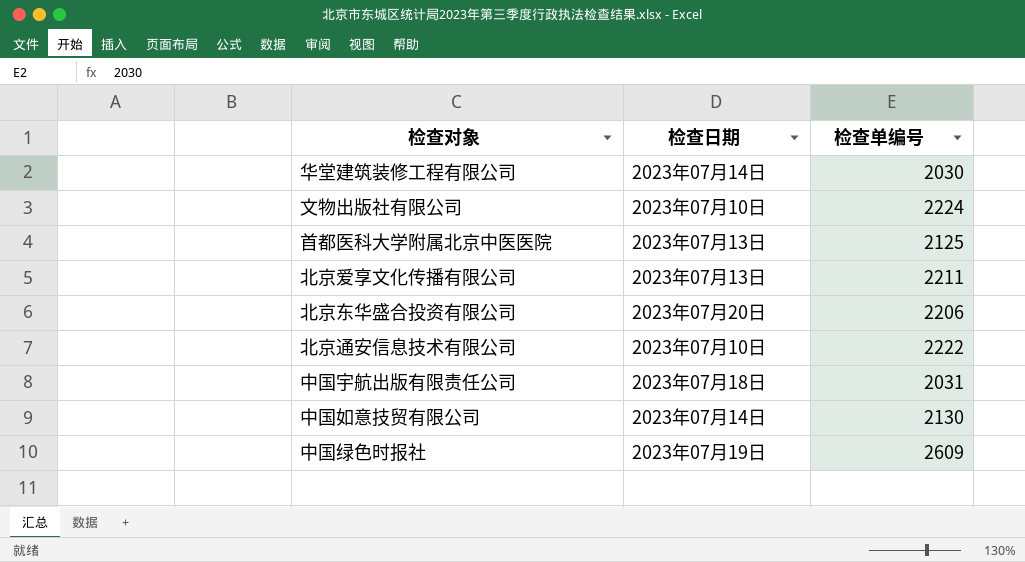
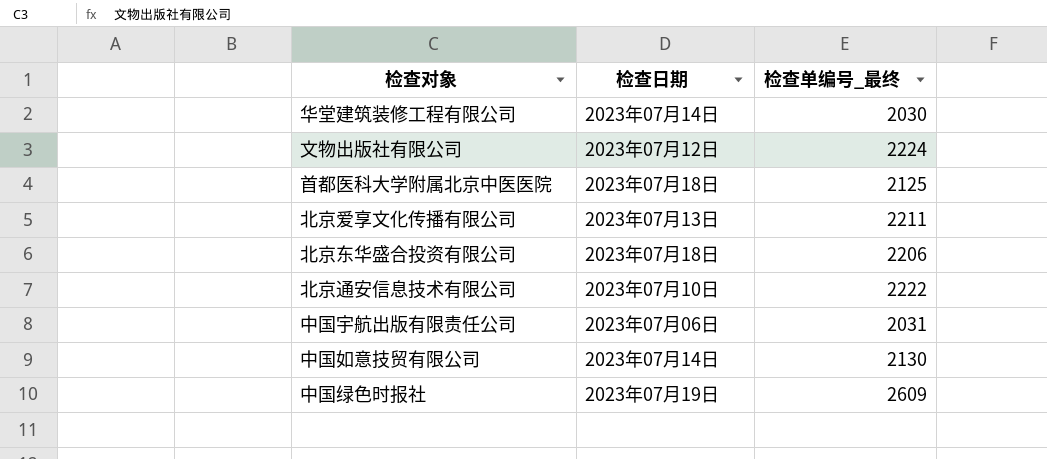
column name: 检查单编号 -> 检查单编号_最终
文物出版社有限公司 | 检查日期: 2023年07月10日 -> 2023年07月12日
首都医科大学附属北京中医医院 | 检查日期: 2023年07月13日 -> 2023年07月18日
北京东华盛合投资有限公司 | 检查日期: 2023年07月20日 -> 2023年07月18日
中国宇航出版有限责任公司 | 检查日期: 2023年07月18日 -> 2023年07月06日

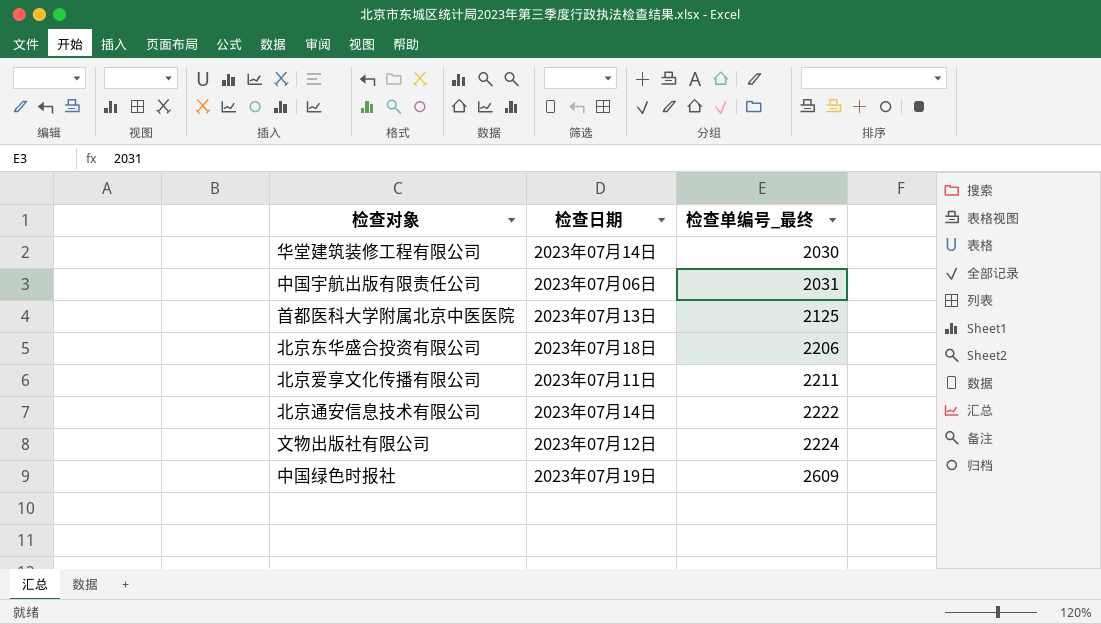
row order: none -> 检查单编号_最终 ascending
row 中国如意技贸有限公司: 2023年07月14日 | 2130 -> none
首都医科大学附属北京中医医院 | 检查日期: 2023年07月18日 -> 2023年07月13日
北京爱享文化传播有限公司 | 检查日期: 2023年07月13日 -> 2023年07月11日
北京通安信息技术有限公司 | 检查日期: 2023年07月10日 -> 2023年07月14日

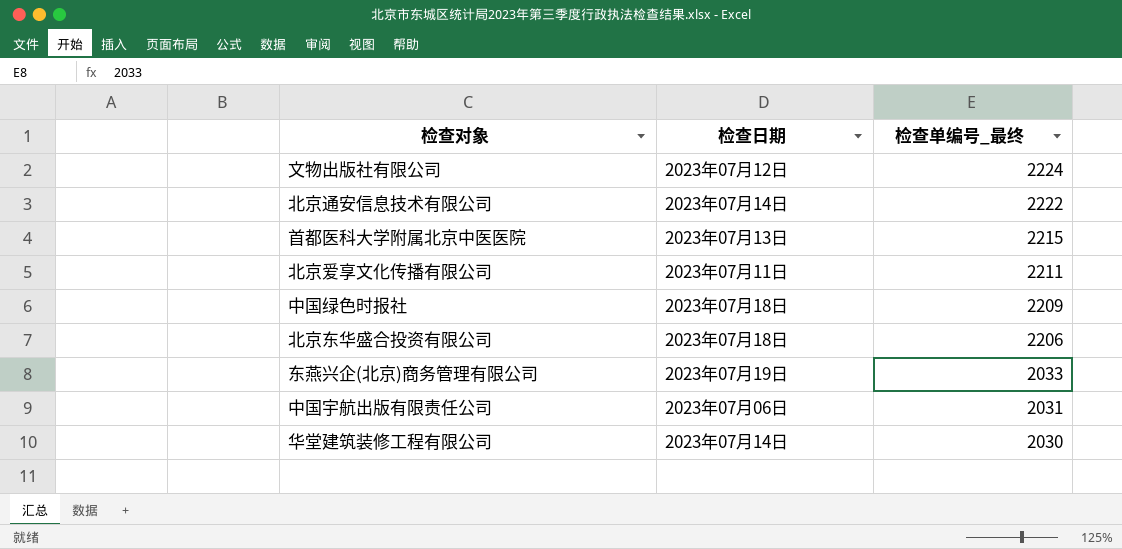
row order: 检查单编号_最终 ascending -> 检查单编号_最终 descending
首都医科大学附属北京中医医院 | 检查单编号_最终: 2125 -> 2215
中国绿色时报社 | 检查日期: 2023年07月19日 -> 2023年07月18日
中国绿色时报社 | 检查单编号_最终: 2609 -> 2209
row 东燕兴企(北京)商务管理有限公司: none -> 2023年07月19日 | 2033

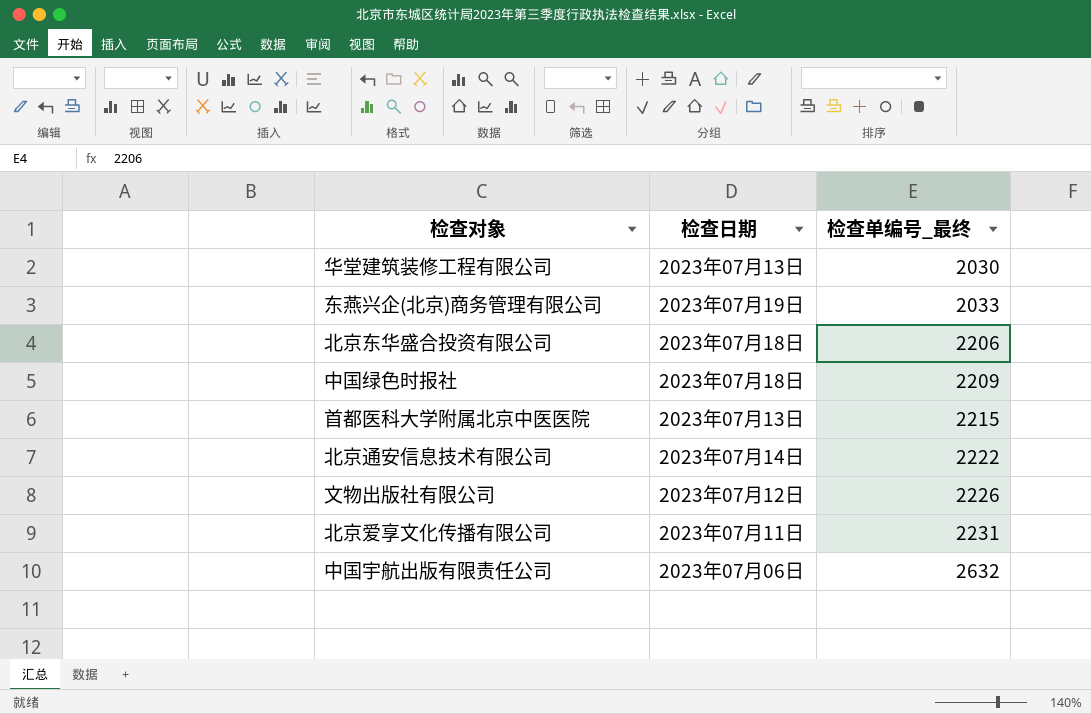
row order: 检查单编号_最终 descending -> 检查单编号_最终 ascending
华堂建筑装修工程有限公司 | 检查日期: 2023年07月14日 -> 2023年07月13日
文物出版社有限公司 | 检查单编号_最终: 2224 -> 2226
北京爱享文化传播有限公司 | 检查单编号_最终: 2211 -> 2231
中国宇航出版有限责任公司 | 检查单编号_最终: 2031 -> 2632

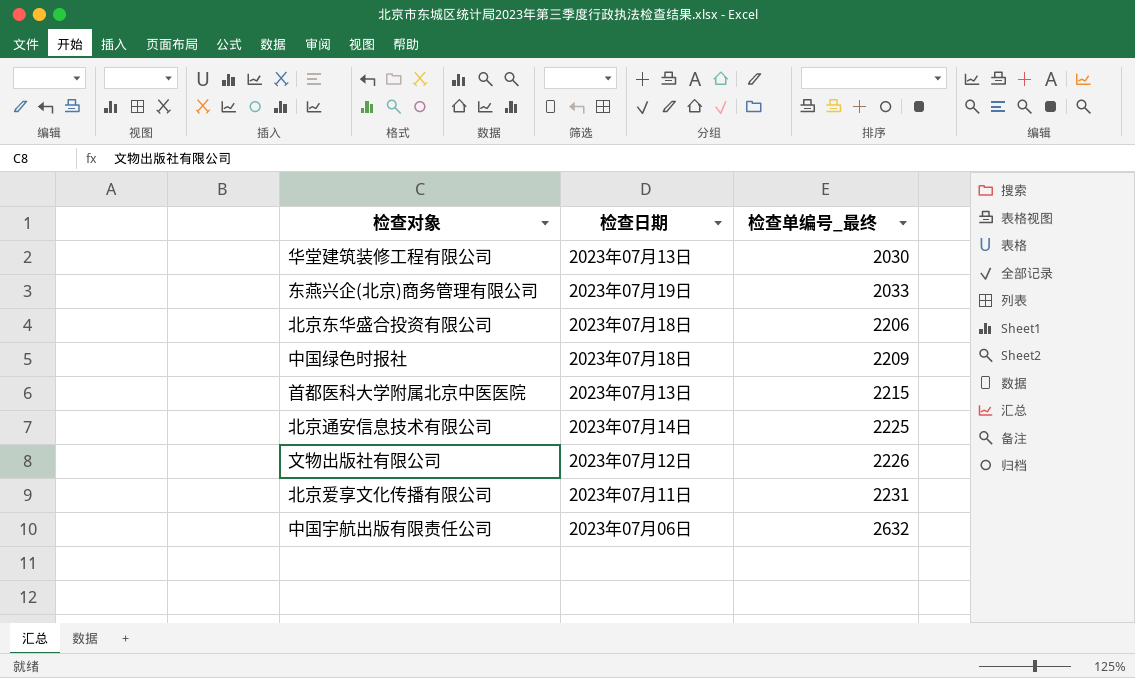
北京通安信息技术有限公司 | 检查单编号_最终: 2222 -> 2225

